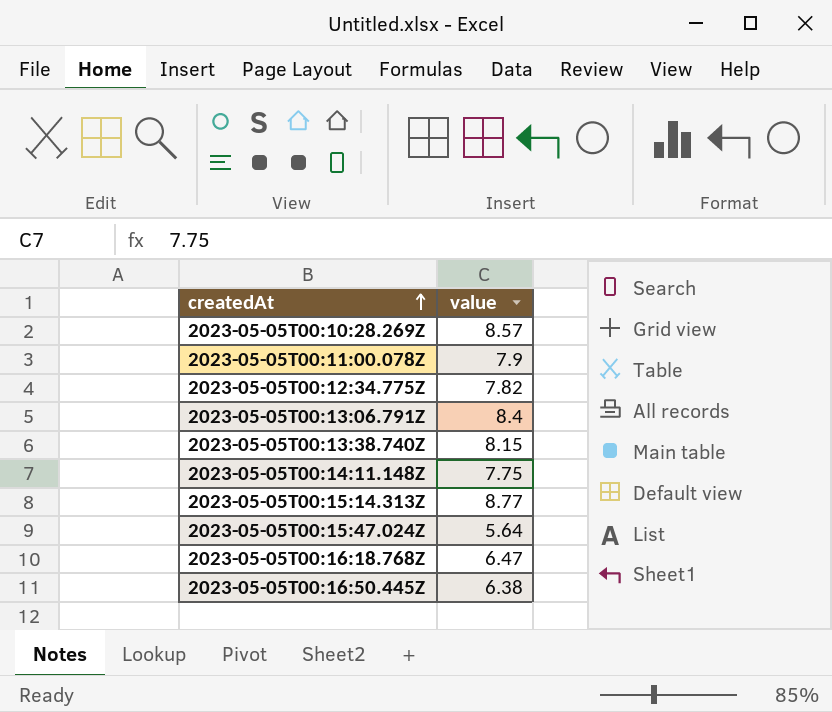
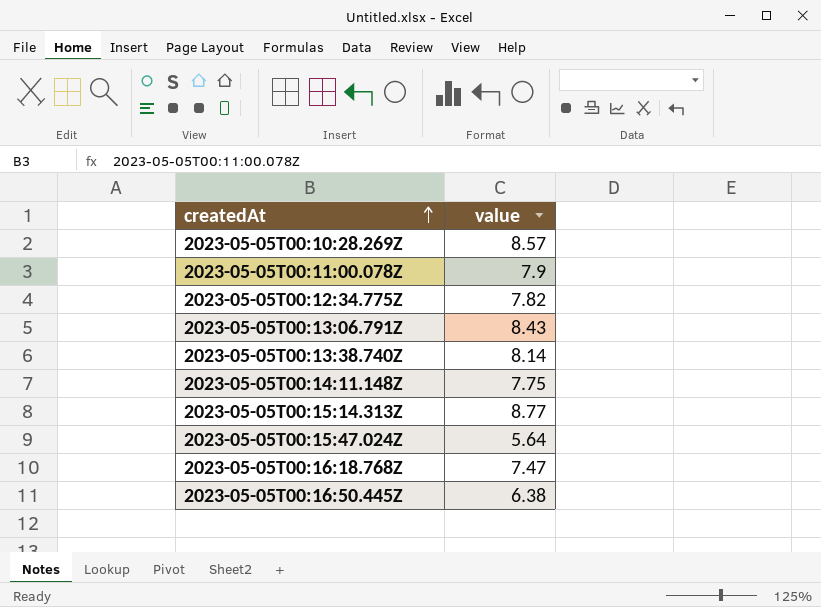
2023-05-05T00:13:06.791Z | value: 8.4 -> 8.43
2023-05-05T00:13:38.740Z | value: 8.15 -> 8.14
2023-05-05T00:16:18.768Z | value: 6.47 -> 7.47

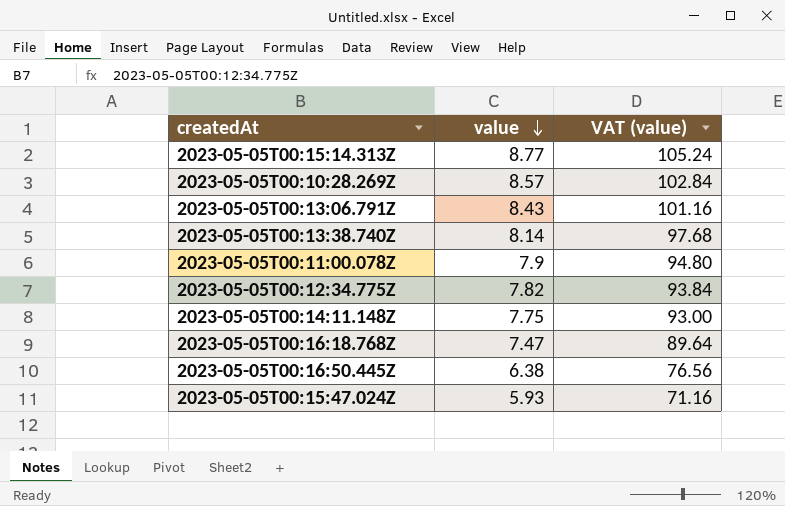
row order: createdAt ascending -> value descending
column VAT (value) | formula: none -> [value] * 12
2023-05-05T00:15:47.024Z | value: 5.64 -> 5.93

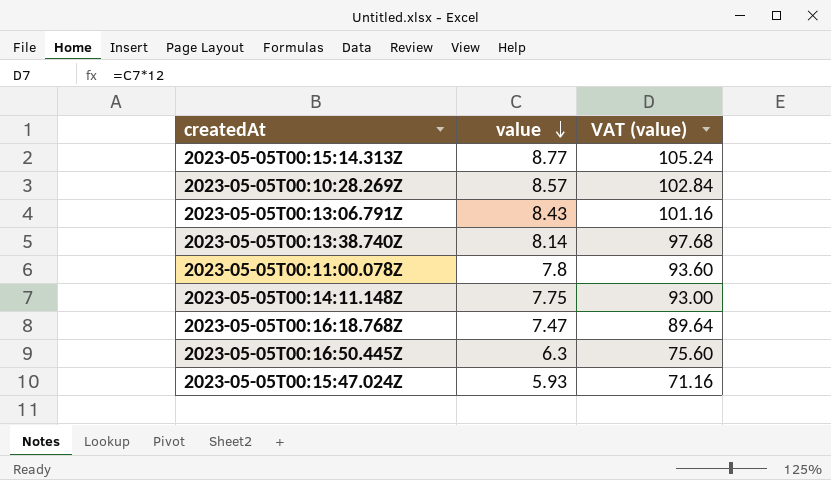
row 2023-05-05T00:12:34.775Z: 7.82 | 93.84 -> none
2023-05-05T00:11:00.078Z | value: 7.9 -> 7.8
2023-05-05T00:11:00.078Z | VAT (value): 94.80 -> 93.60
2023-05-05T00:16:50.445Z | value: 6.38 -> 6.3
2023-05-05T00:16:50.445Z | VAT (value): 76.56 -> 75.60

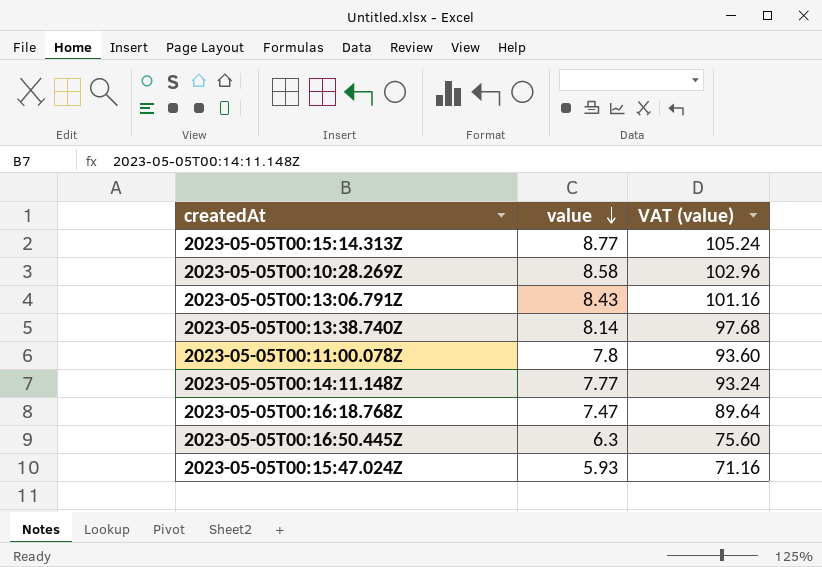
2023-05-05T00:10:28.269Z | value: 8.57 -> 8.58
2023-05-05T00:10:28.269Z | VAT (value): 102.84 -> 102.96
2023-05-05T00:14:11.148Z | value: 7.75 -> 7.77
2023-05-05T00:14:11.148Z | VAT (value): 93.00 -> 93.24

